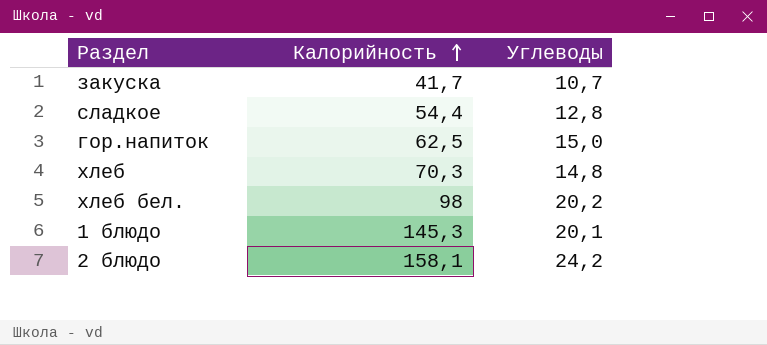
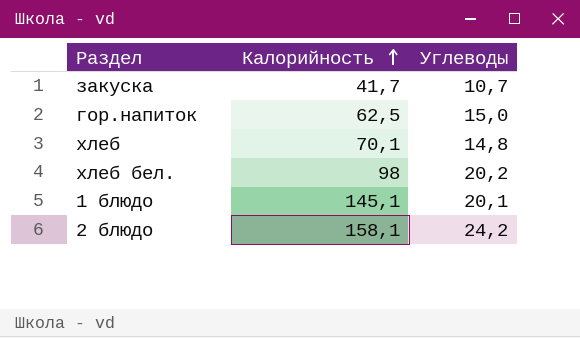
row сладкое: 54,4 | 12,8 -> none
хлеб | Калорийность: 70,3 -> 70,1
1 блюдо | Калорийность: 145,3 -> 145,1

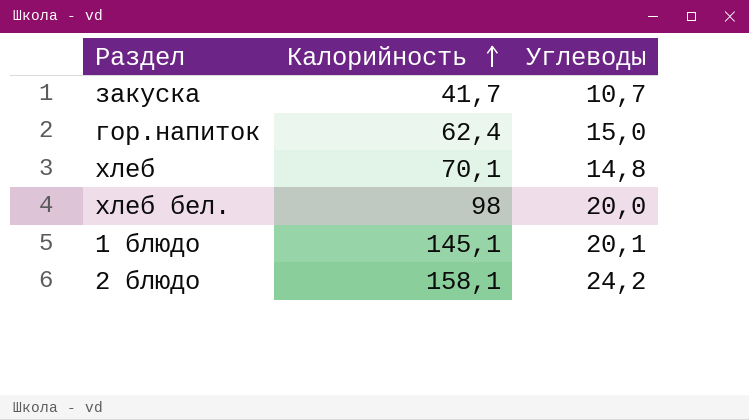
гор.напиток | Калорийность: 62,5 -> 62,4
хлеб бел. | Углеводы: 20,2 -> 20,0

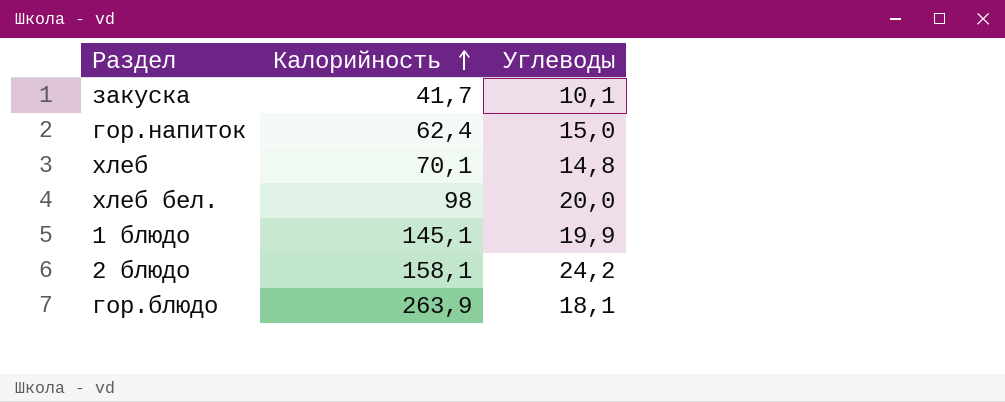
закуска | Углеводы: 10,7 -> 10,1
1 блюдо | Углеводы: 20,1 -> 19,9
row гор.блюдо: none -> 263,9 | 18,1

